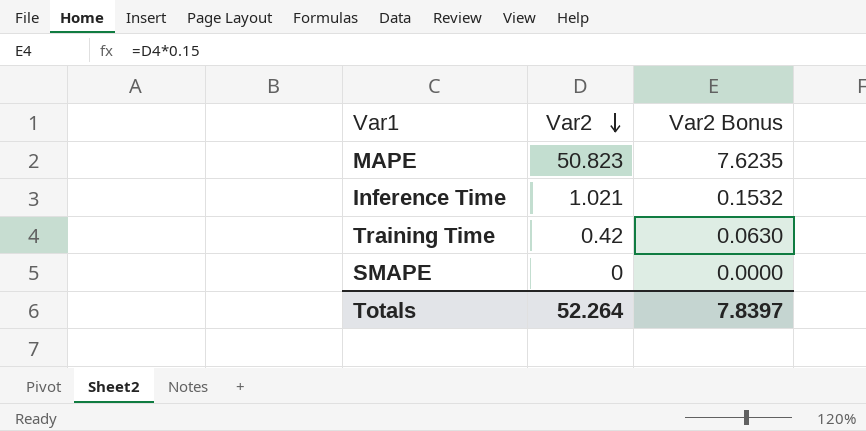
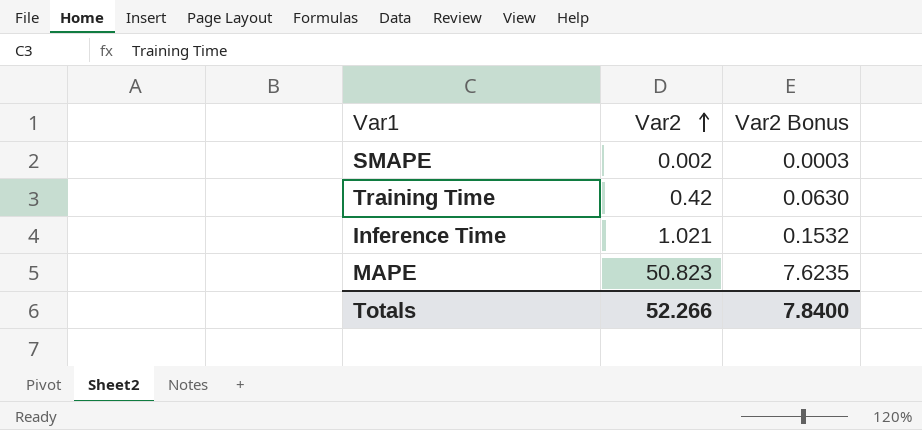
row order: Var2 descending -> Var2 ascending
SMAPE | Var2: 0 -> 0.002
SMAPE | Var2 Bonus: 0.0000 -> 0.0003
Totals | Var2: 52.264 -> 52.266
Totals | Var2 Bonus: 7.8397 -> 7.8400

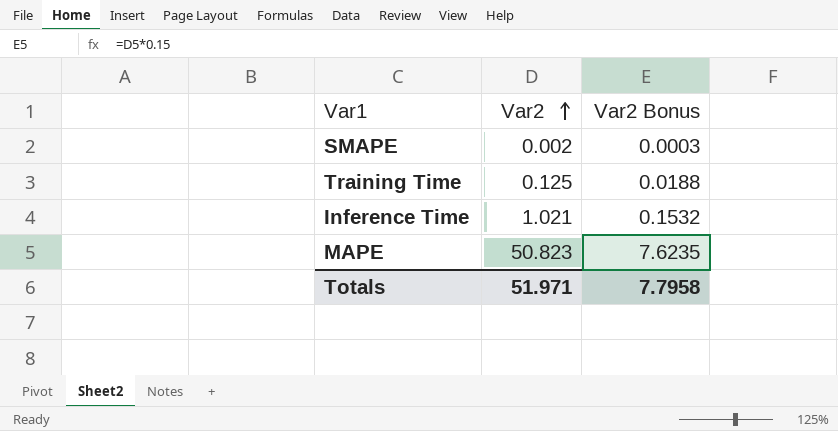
Training Time | Var2: 0.42 -> 0.125
Training Time | Var2 Bonus: 0.0630 -> 0.0188
Totals | Var2: 52.266 -> 51.971
Totals | Var2 Bonus: 7.8400 -> 7.7958

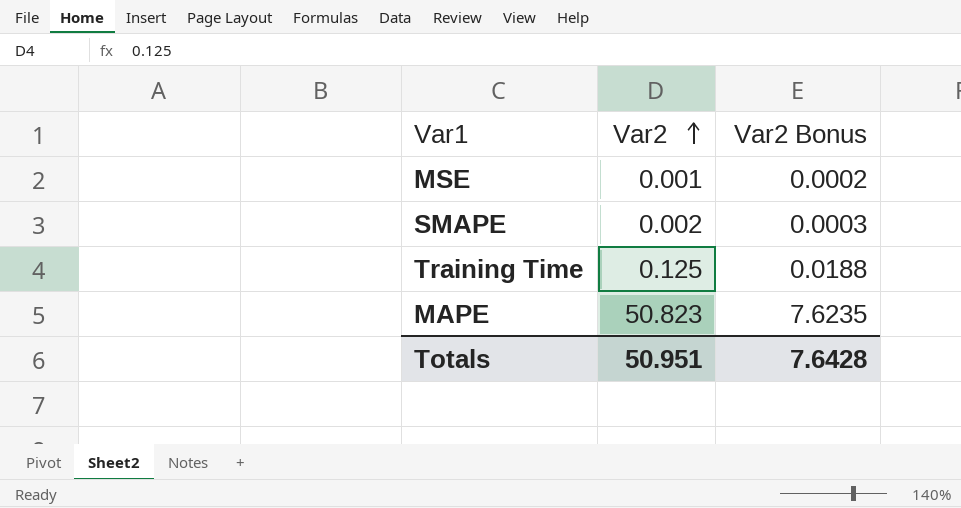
row Inference Time: 1.021 | 0.1532 -> none
row MSE: none -> 0.001 | 0.0002
Totals | Var2: 51.971 -> 50.951
Totals | Var2 Bonus: 7.7958 -> 7.6428

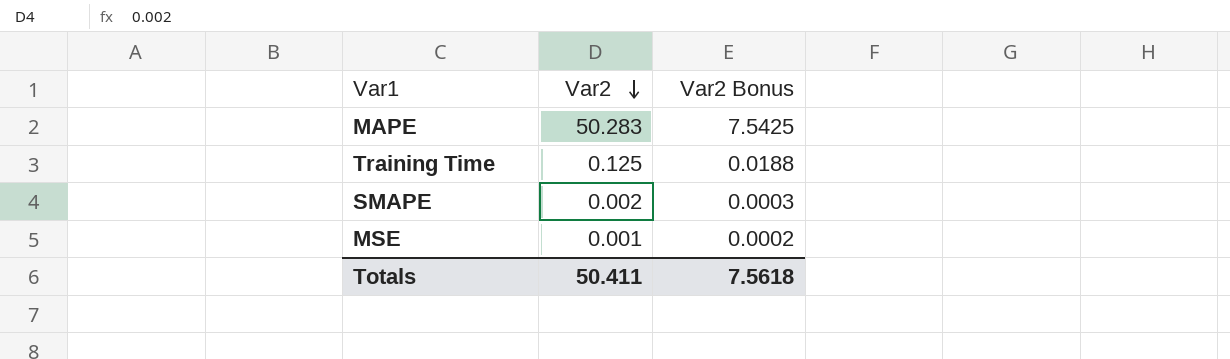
row order: Var2 ascending -> Var2 descending
MAPE | Var2: 50.823 -> 50.283
MAPE | Var2 Bonus: 7.6235 -> 7.5425
Totals | Var2: 50.951 -> 50.411
Totals | Var2 Bonus: 7.6428 -> 7.5618

